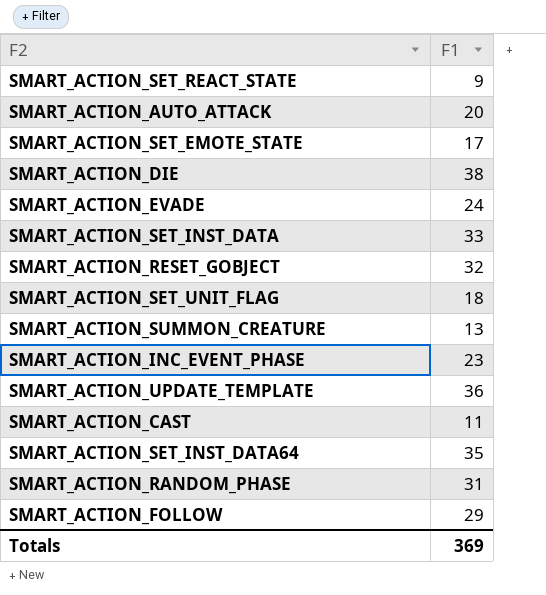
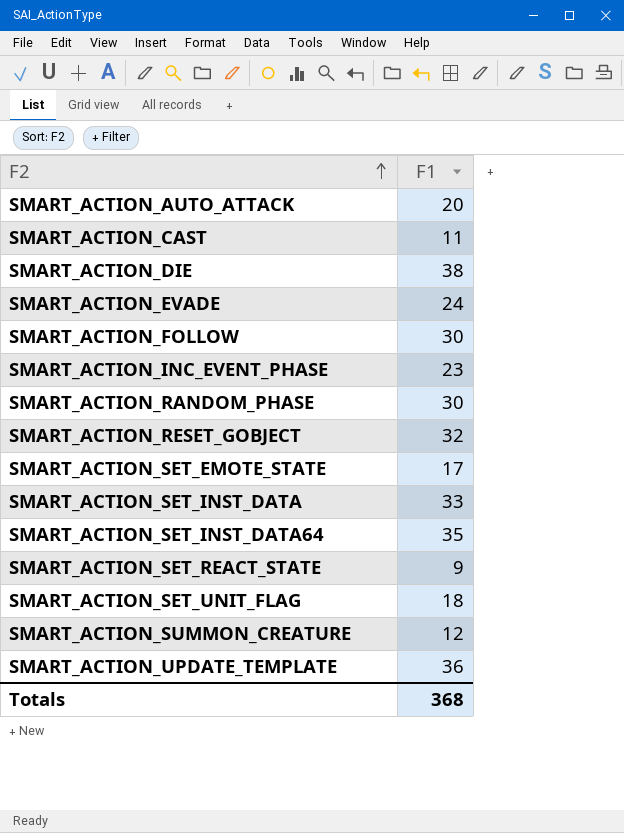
row order: none -> F2 ascending
SMART_ACTION_FOLLOW | F1: 29 -> 30
SMART_ACTION_RANDOM_PHASE | F1: 31 -> 30
SMART_ACTION_SUMMON_CREATURE | F1: 13 -> 12
Totals | F1: 369 -> 368

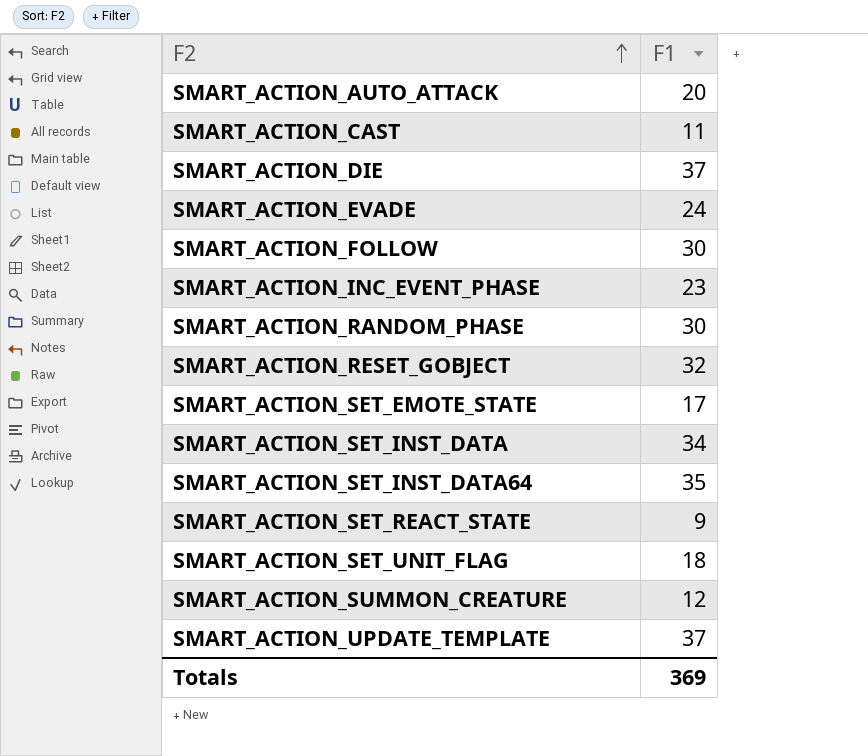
SMART_ACTION_DIE | F1: 38 -> 37
SMART_ACTION_SET_INST_DATA | F1: 33 -> 34
SMART_ACTION_UPDATE_TEMPLATE | F1: 36 -> 37
Totals | F1: 368 -> 369

